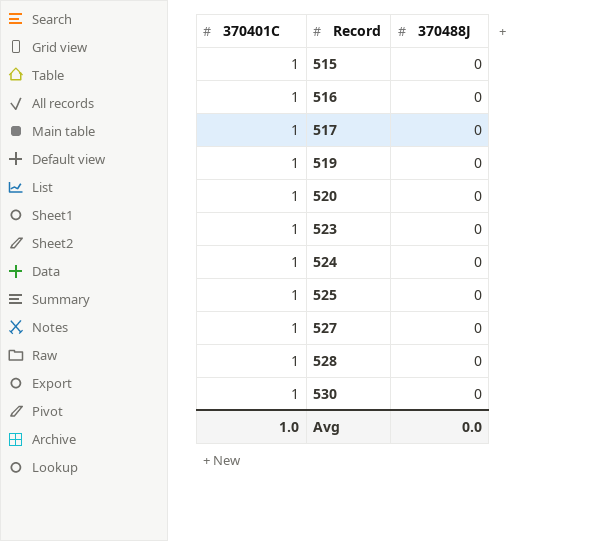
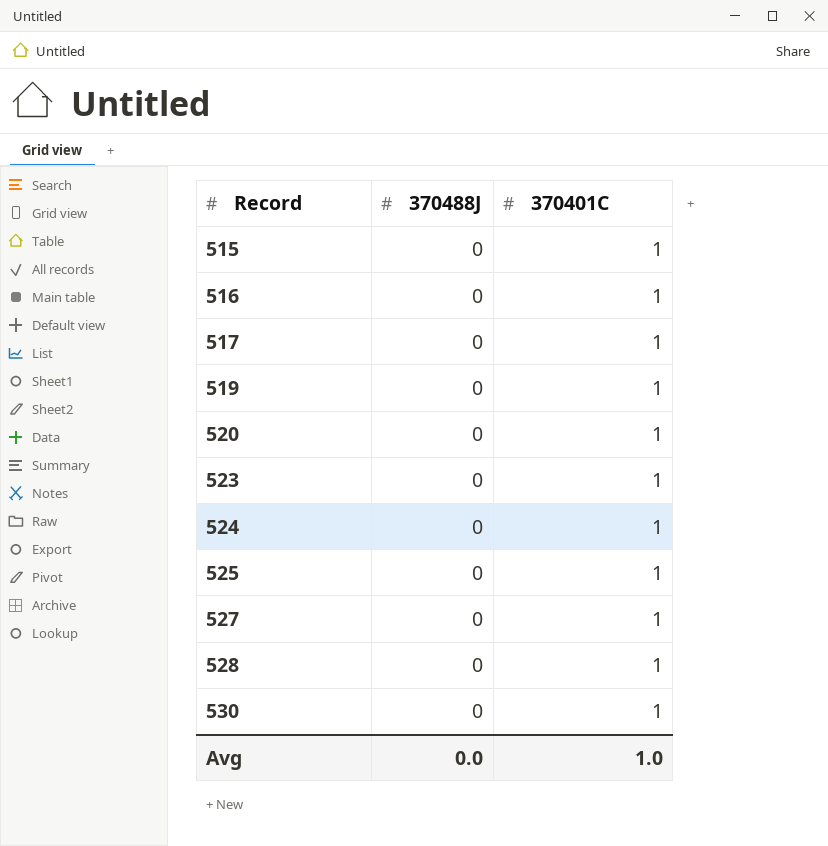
column 370401C | position: 1 -> 3

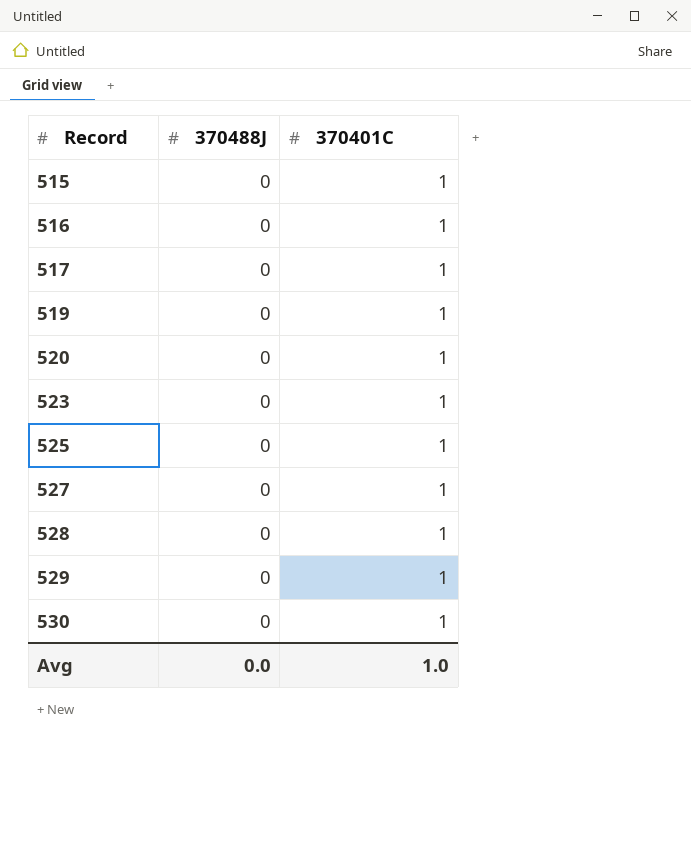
row 524: 0 | 1 -> none
row 529: none -> 0 | 1

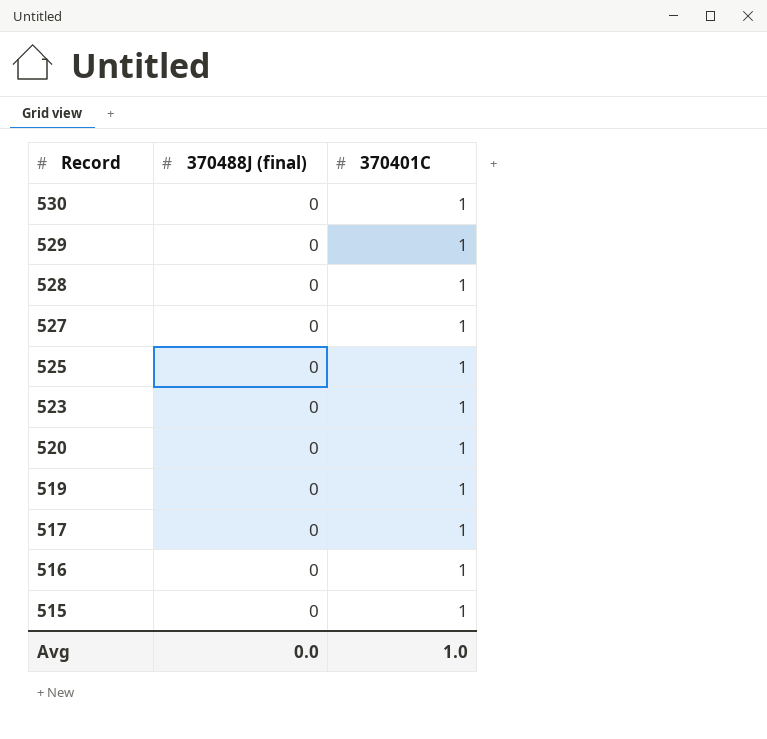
row order: Record ascending -> Record descending
column name: 370488J -> 370488J (final)

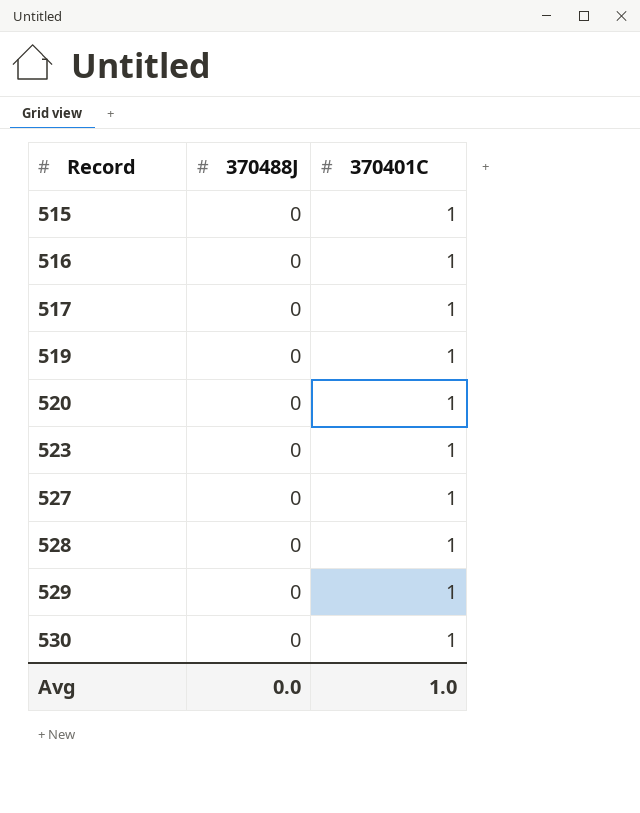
row order: Record descending -> Record ascending
column name: 370488J (final) -> 370488J
row 525: 0 | 1 -> none

